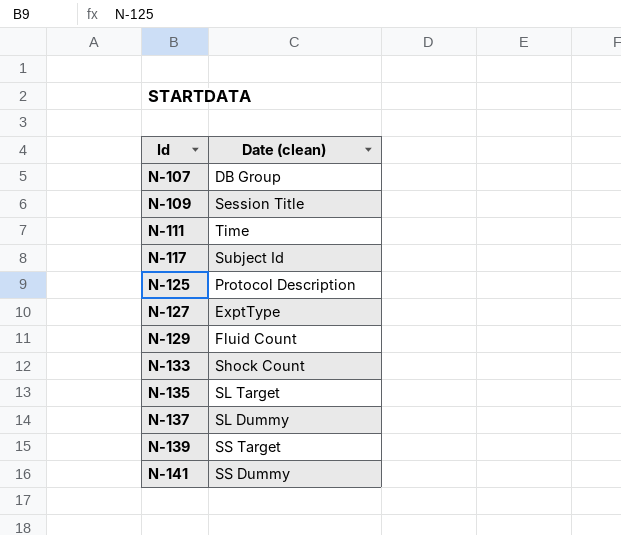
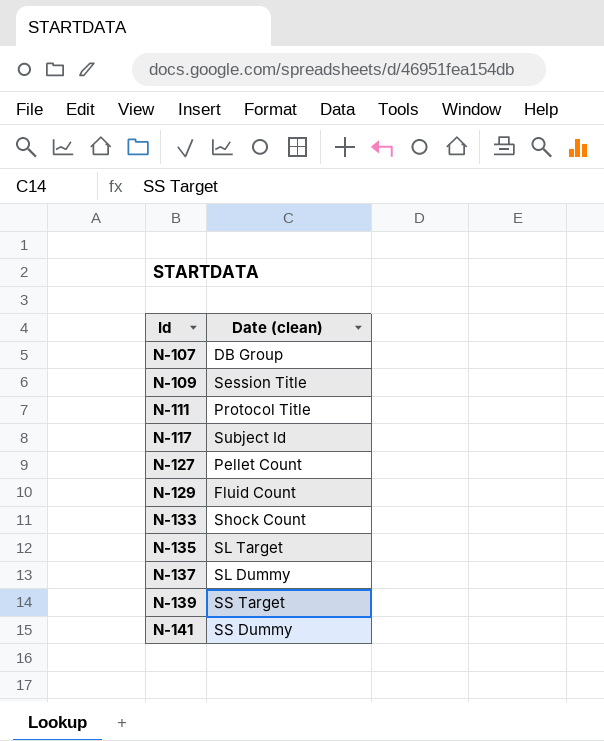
row N-125: Protocol Description -> none
N-111 | Date (clean): Time -> Protocol Title
N-127 | Date (clean): ExptType -> Pellet Count

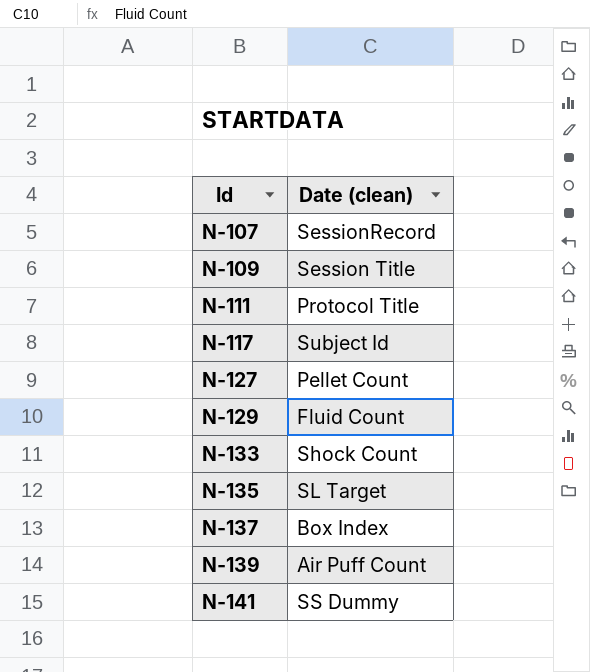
N-107 | Date (clean): DB Group -> SessionRecord
N-137 | Date (clean): SL Dummy -> Box Index
N-139 | Date (clean): SS Target -> Air Puff Count

